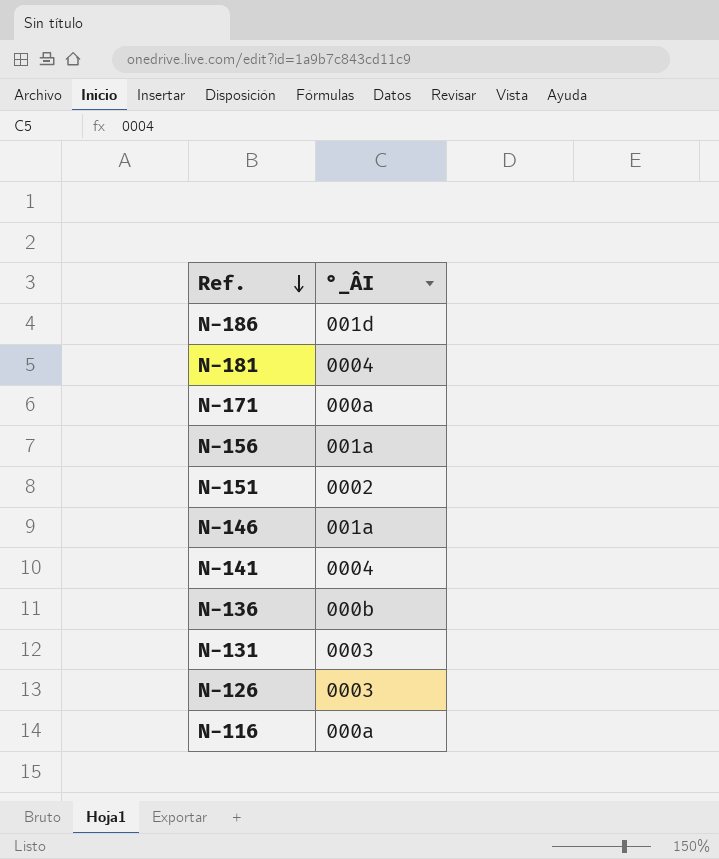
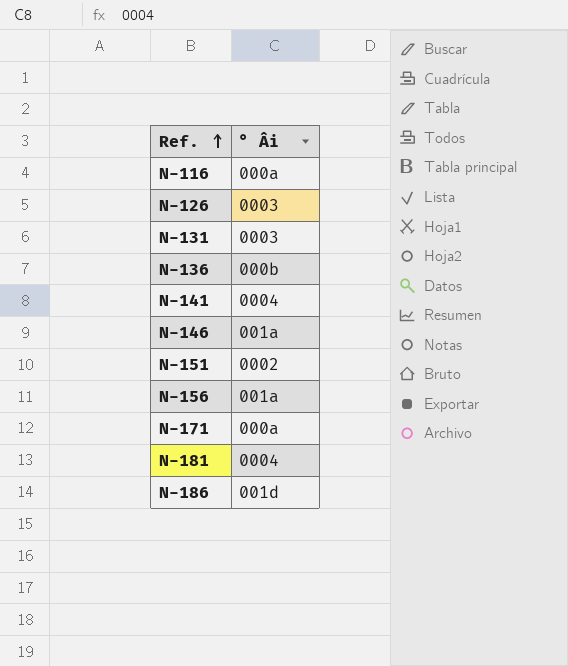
row order: Ref. descending -> Ref. ascending
column name: °_ÂI -> ° Âi

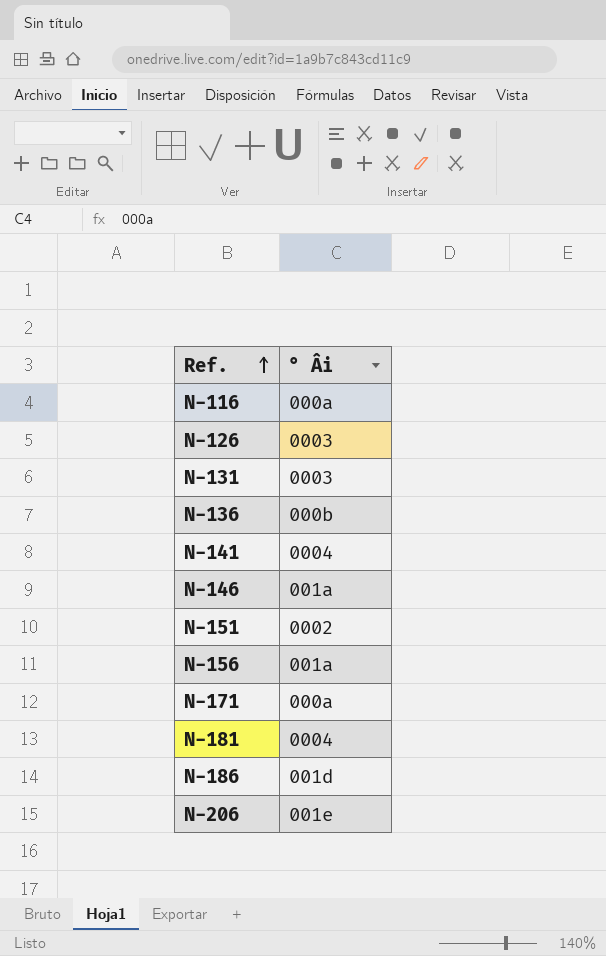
row N-206: none -> 001e

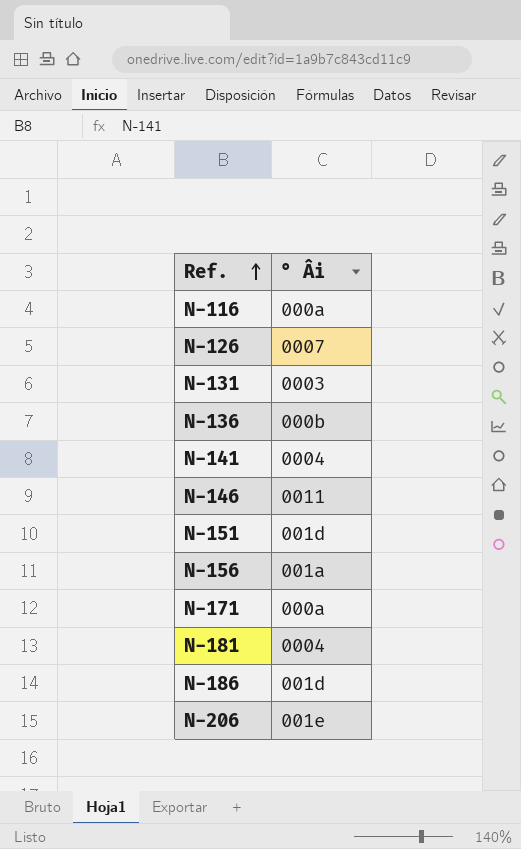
N-126 | ° Âi: 0003 -> 0007
N-146 | ° Âi: 001a -> 0011
N-151 | ° Âi: 0002 -> 001d

